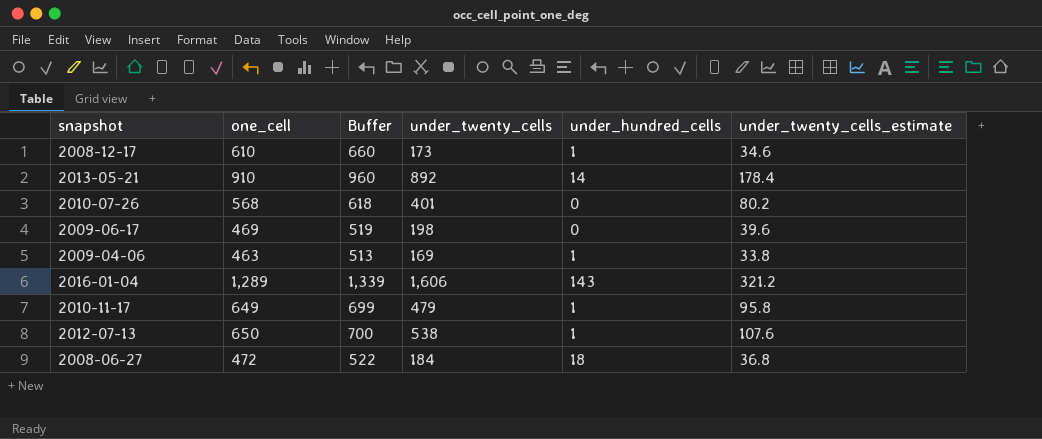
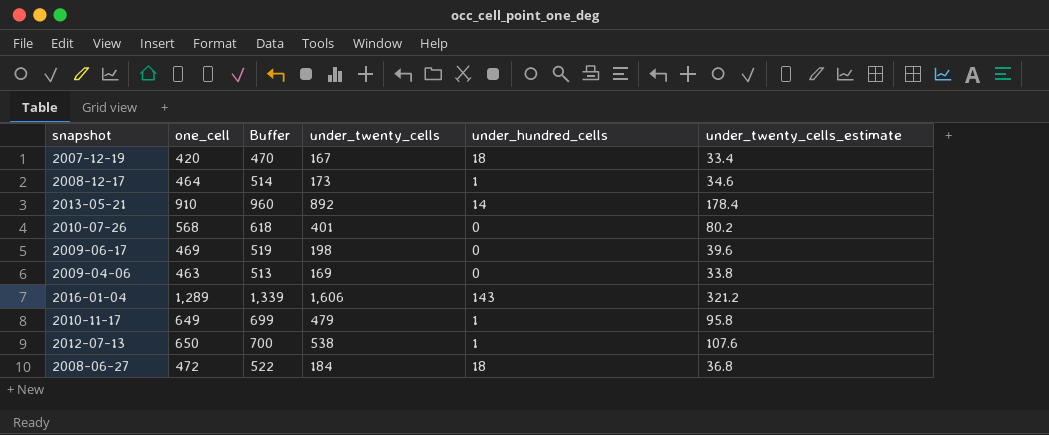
row 2007-12-19: none -> 420 | 470 | 167 | 18 | 33.4
2008-12-17 | one_cell: 610 -> 464
2008-12-17 | Buffer: 660 -> 514
2009-04-06 | under_hundred_cells: 1 -> 0

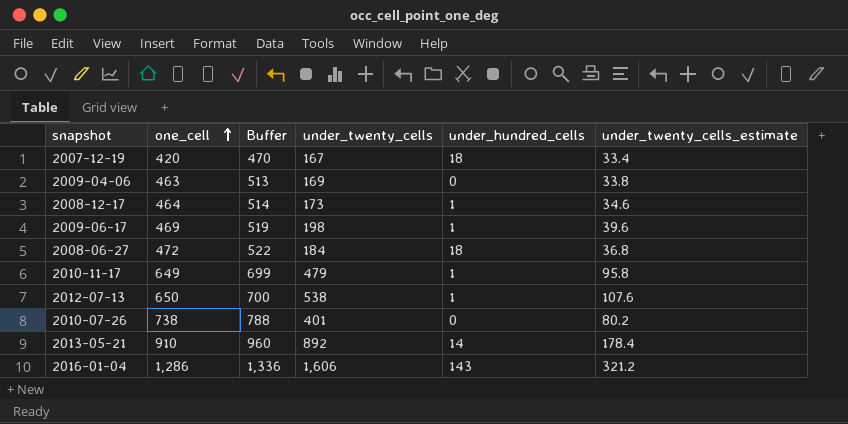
row order: none -> one_cell ascending
2009-06-17 | under_hundred_cells: 0 -> 1
2010-07-26 | one_cell: 568 -> 738
2010-07-26 | Buffer: 618 -> 788
2016-01-04 | one_cell: 1,289 -> 1,286
2016-01-04 | Buffer: 1,339 -> 1,336

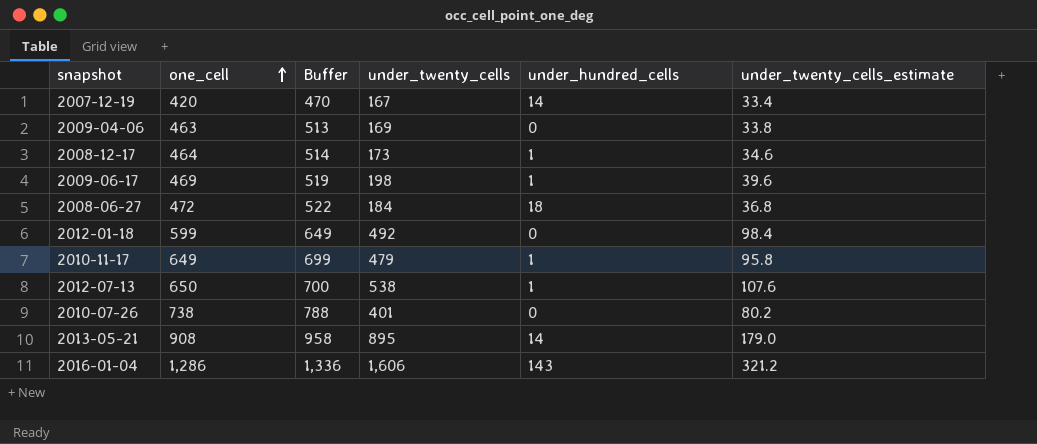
2007-12-19 | under_hundred_cells: 18 -> 14
row 2012-01-18: none -> 599 | 649 | 492 | 0 | 98.4
2013-05-21 | one_cell: 910 -> 908
2013-05-21 | Buffer: 960 -> 958
2013-05-21 | under_twenty_cells: 892 -> 895
2013-05-21 | under_twenty_cells_estimate: 178.4 -> 179.0

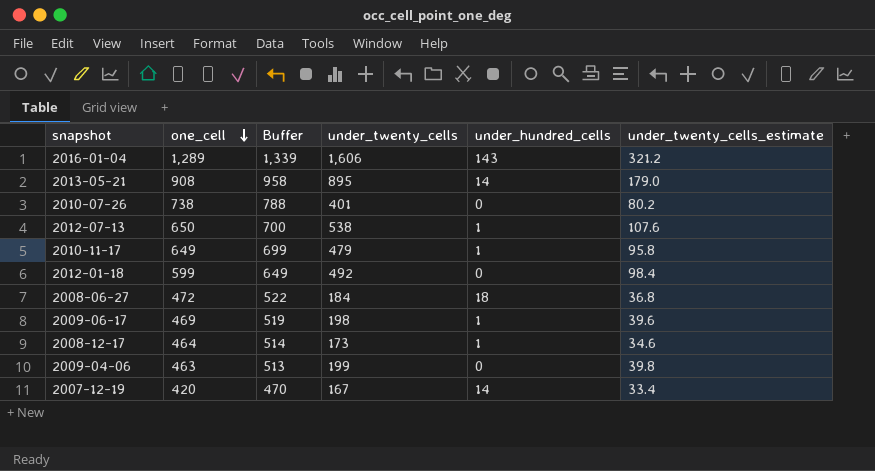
row order: one_cell ascending -> one_cell descending
2016-01-04 | one_cell: 1,286 -> 1,289
2016-01-04 | Buffer: 1,336 -> 1,339
2009-04-06 | under_twenty_cells: 169 -> 199
2009-04-06 | under_twenty_cells_estimate: 33.8 -> 39.8

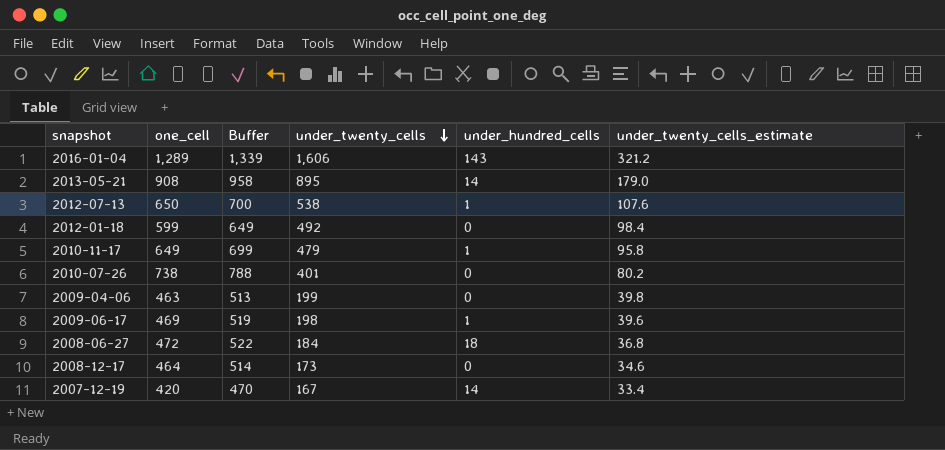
row order: one_cell descending -> under_twenty_cells descending
2008-12-17 | under_hundred_cells: 1 -> 0

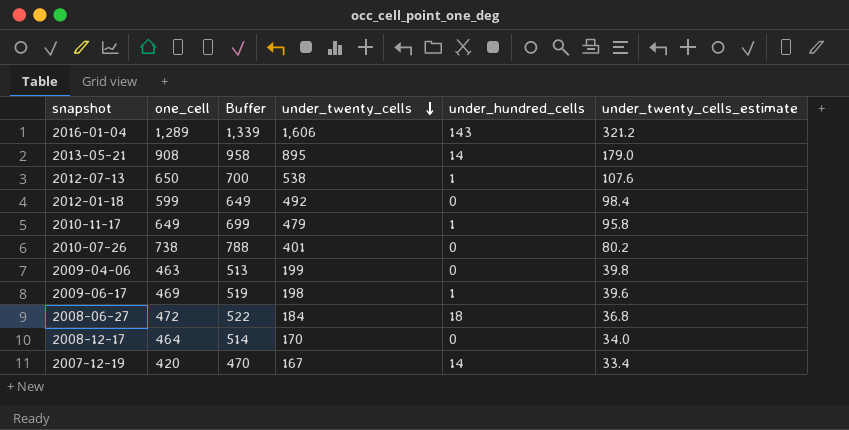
2008-12-17 | under_twenty_cells: 173 -> 170
2008-12-17 | under_twenty_cells_estimate: 34.6 -> 34.0

